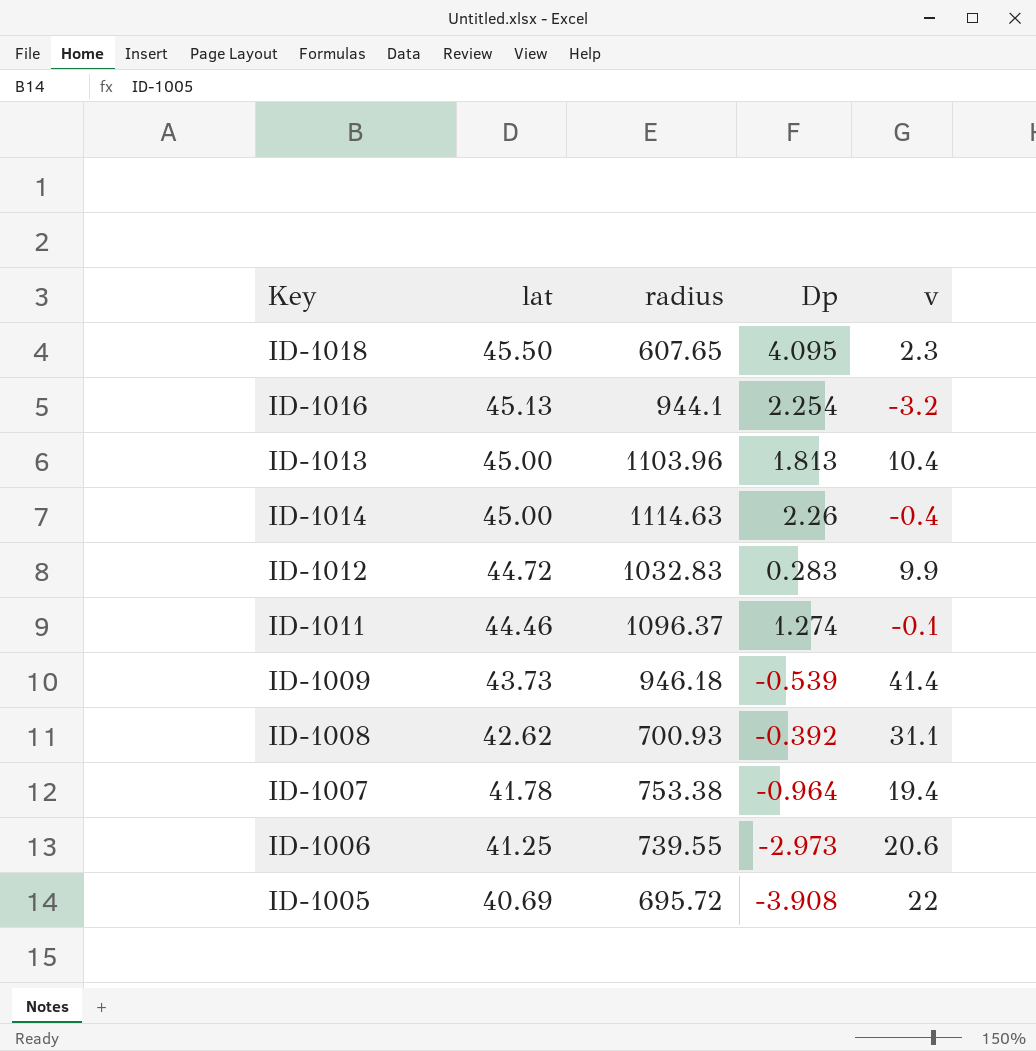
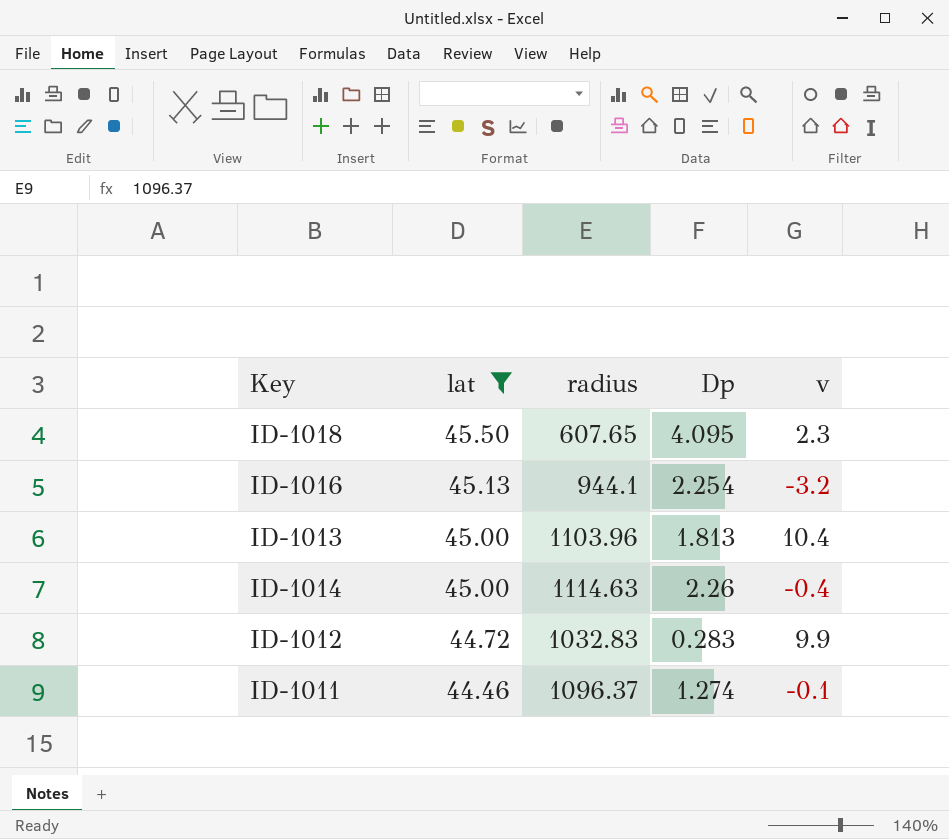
filter: none -> lat >= 44.46

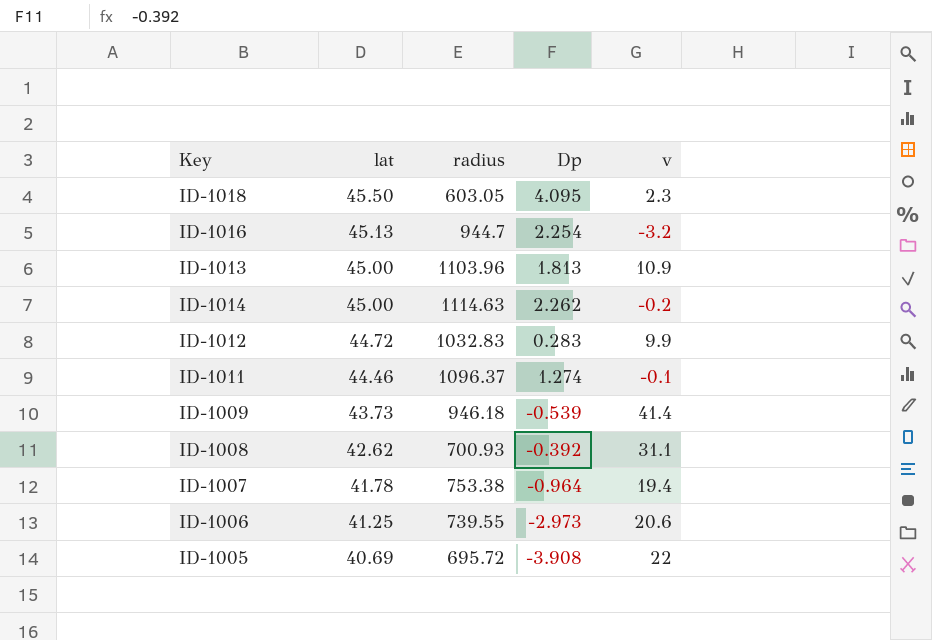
filter: lat >= 44.46 -> none
ID-1018 | radius: 607.65 -> 603.05
ID-1016 | radius: 944.1 -> 944.7
ID-1013 | v: 10.4 -> 10.9
ID-1014 | Dp: 2.26 -> 2.262
ID-1014 | v: -0.4 -> -0.2

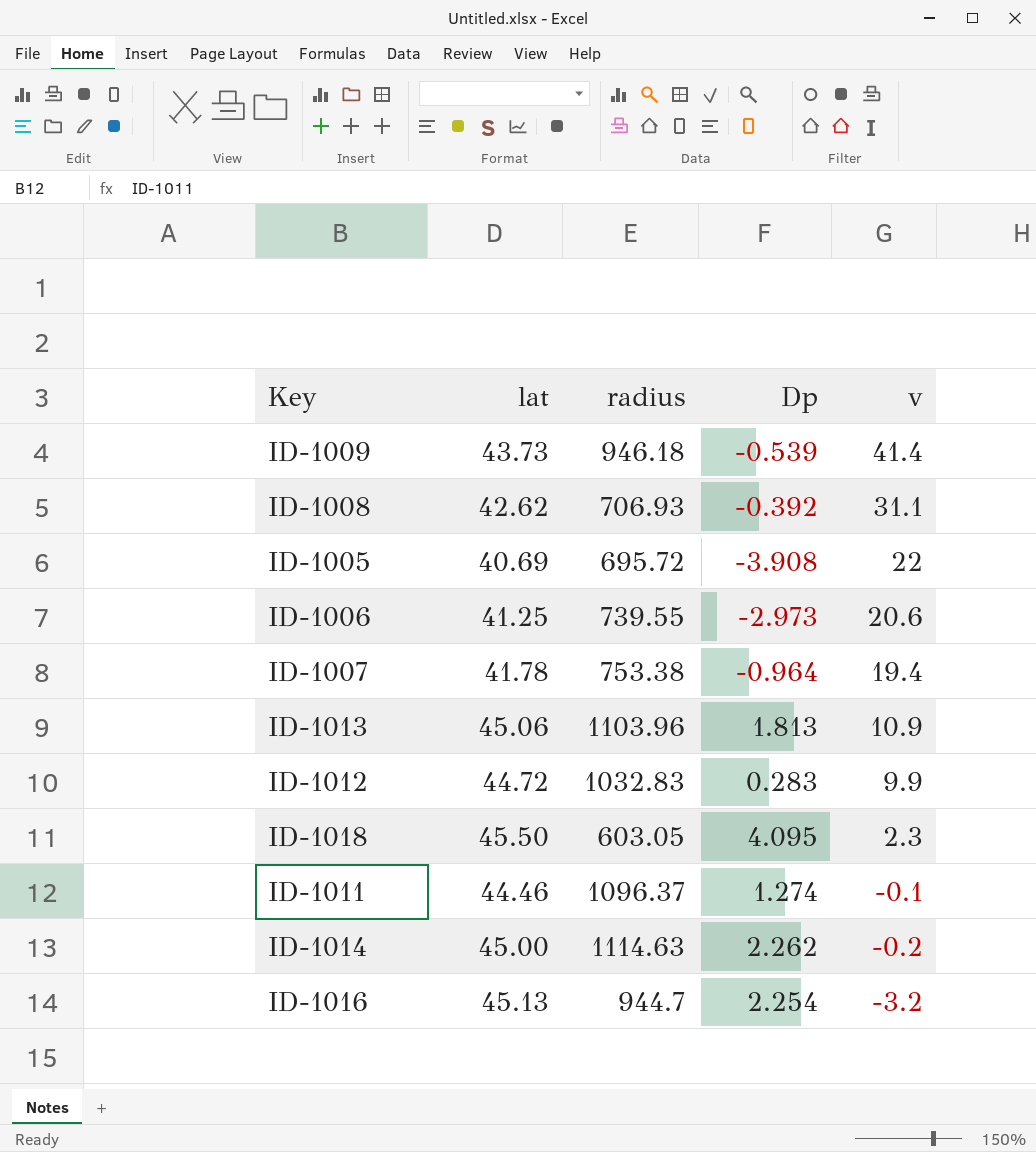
row order: lat descending -> v descending
ID-1008 | radius: 700.93 -> 706.93
ID-1013 | lat: 45.00 -> 45.06

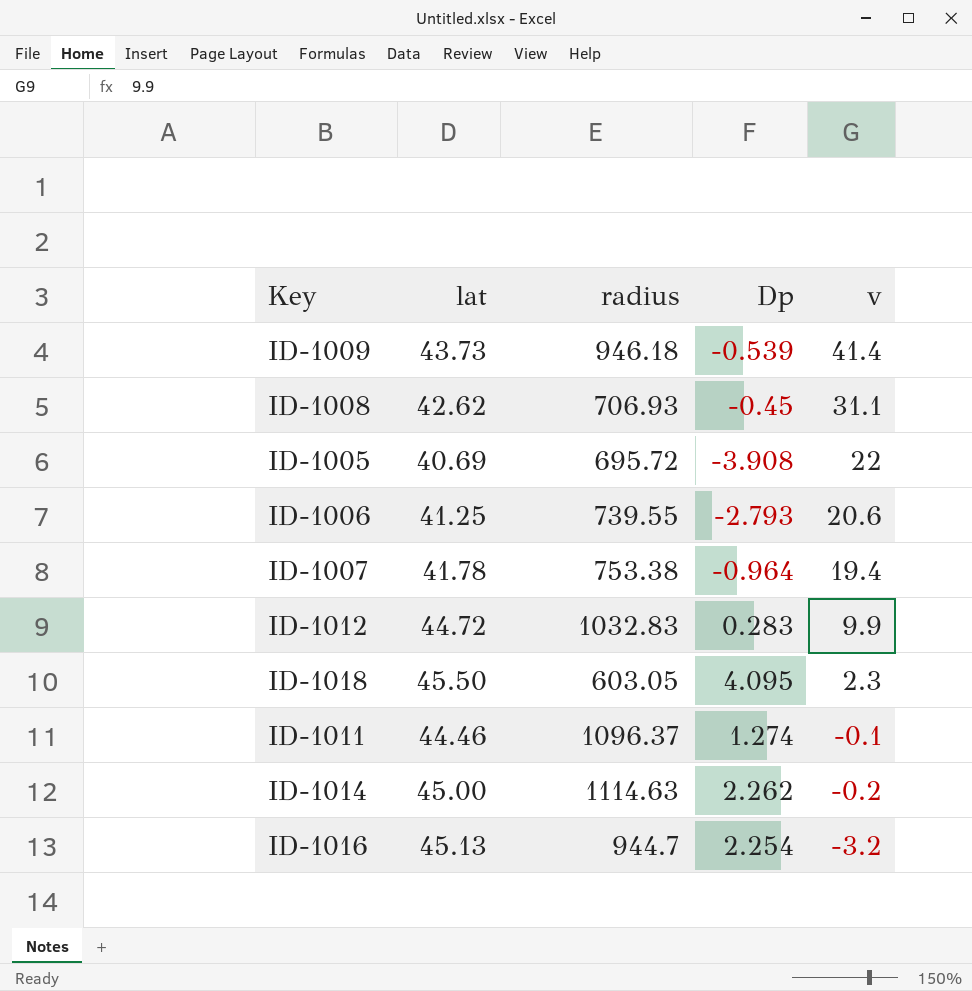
row ID-1013: 45.06 | 1103.96 | 1.813 | 10.9 -> none
ID-1008 | Dp: -0.392 -> -0.45
ID-1006 | Dp: -2.973 -> -2.793

